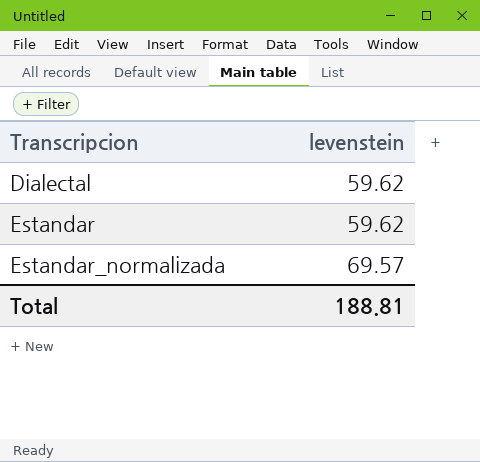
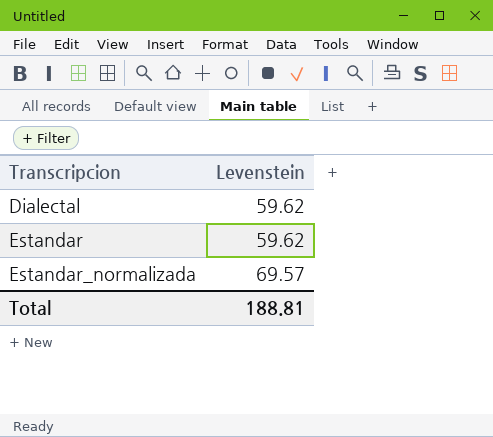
column name: levenstein -> Levenstein

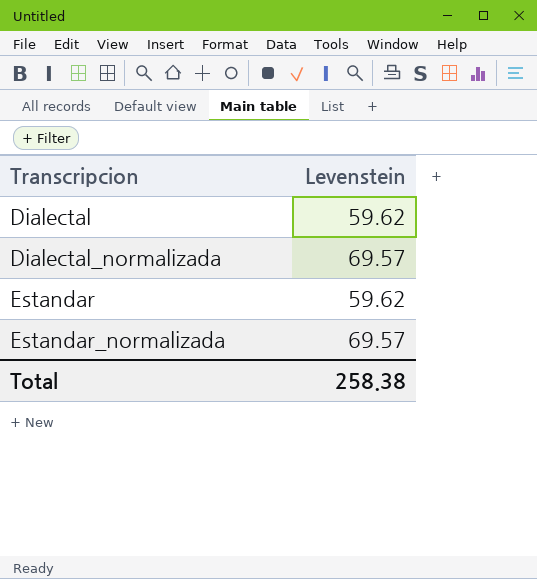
row Dialectal_normalizada: none -> 69.57
Total | Levenstein: 188.81 -> 258.38

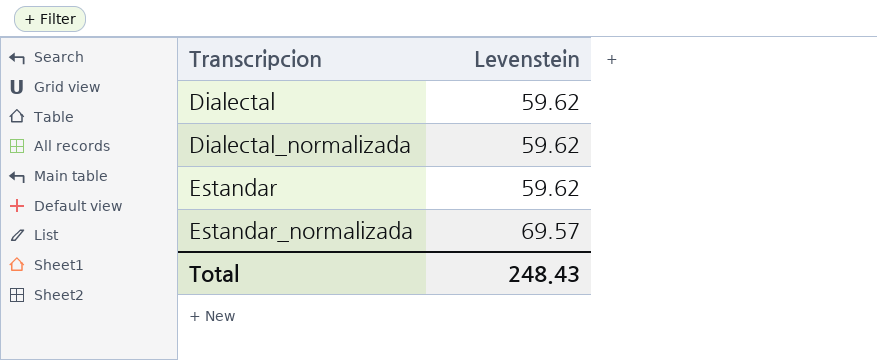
Dialectal_normalizada | Levenstein: 69.57 -> 59.62
Total | Levenstein: 258.38 -> 248.43

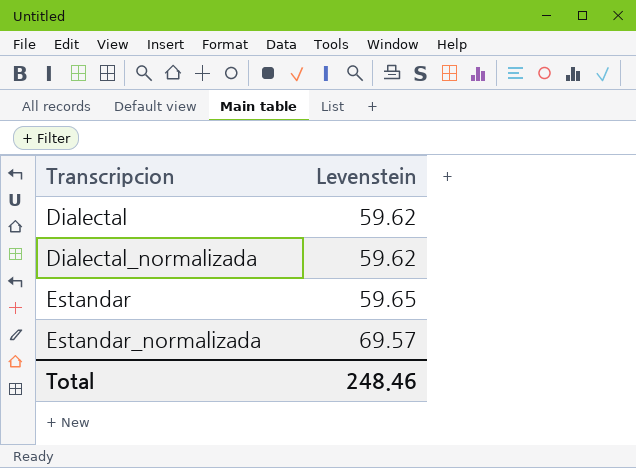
Estandar | Levenstein: 59.62 -> 59.65
Total | Levenstein: 248.43 -> 248.46

